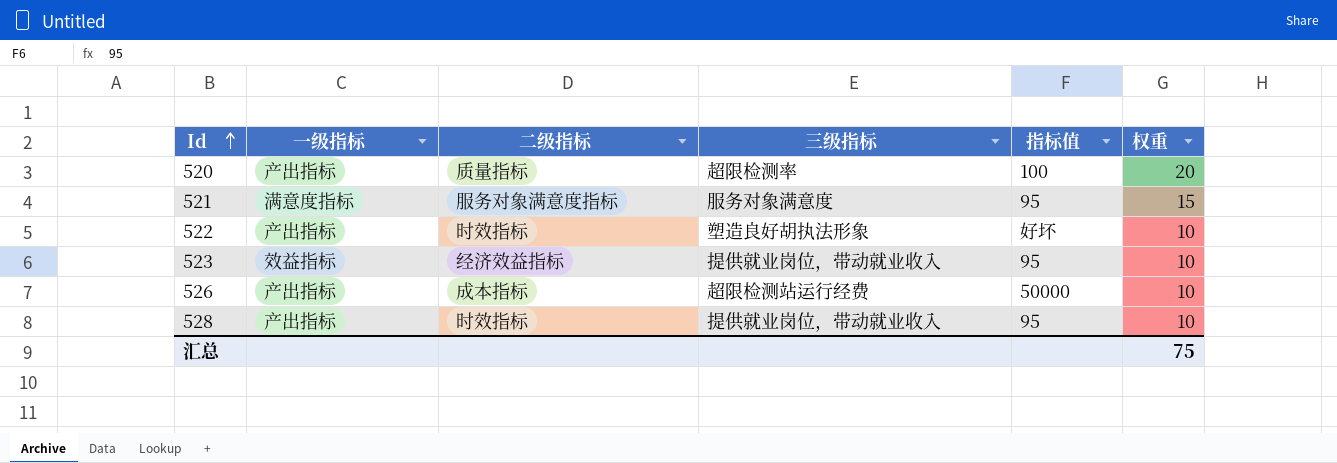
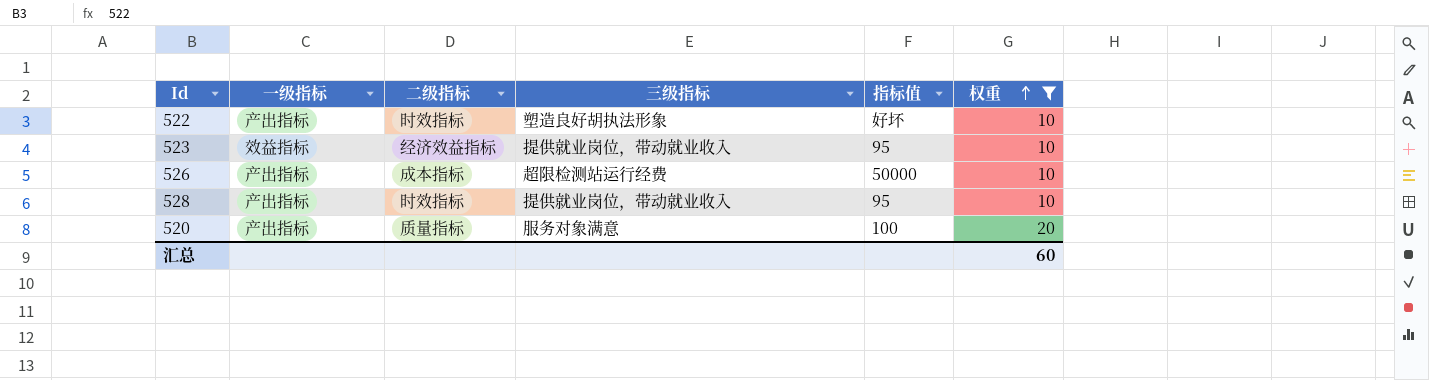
filter: none -> 权重 != 15
row order: Id ascending -> 权重 ascending
520 | 三级指标: 超限检测率 -> 服务对象满意
汇总 | 权重: 75 -> 60

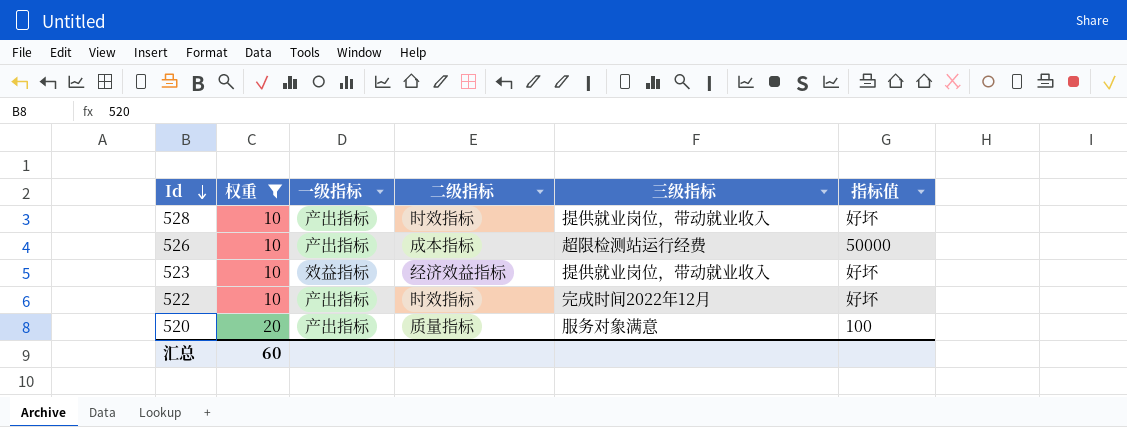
row order: 权重 ascending -> Id descending
column 权重 | position: 6 -> 2
528 | 指标值: 95 -> 好坏
523 | 指标值: 95 -> 好坏
522 | 三级指标: 塑造良好胡执法形象 -> 完成时间2022年12月

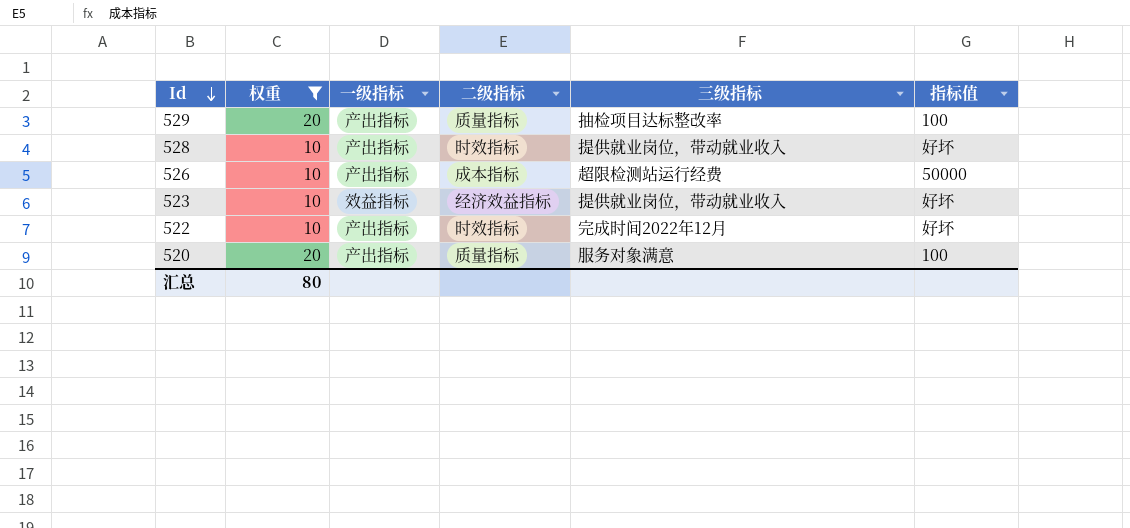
row 529: none -> 20 | 产出指标 | 质量指标 | 抽检项目达标整改率 | 100
汇总 | 权重: 60 -> 80

